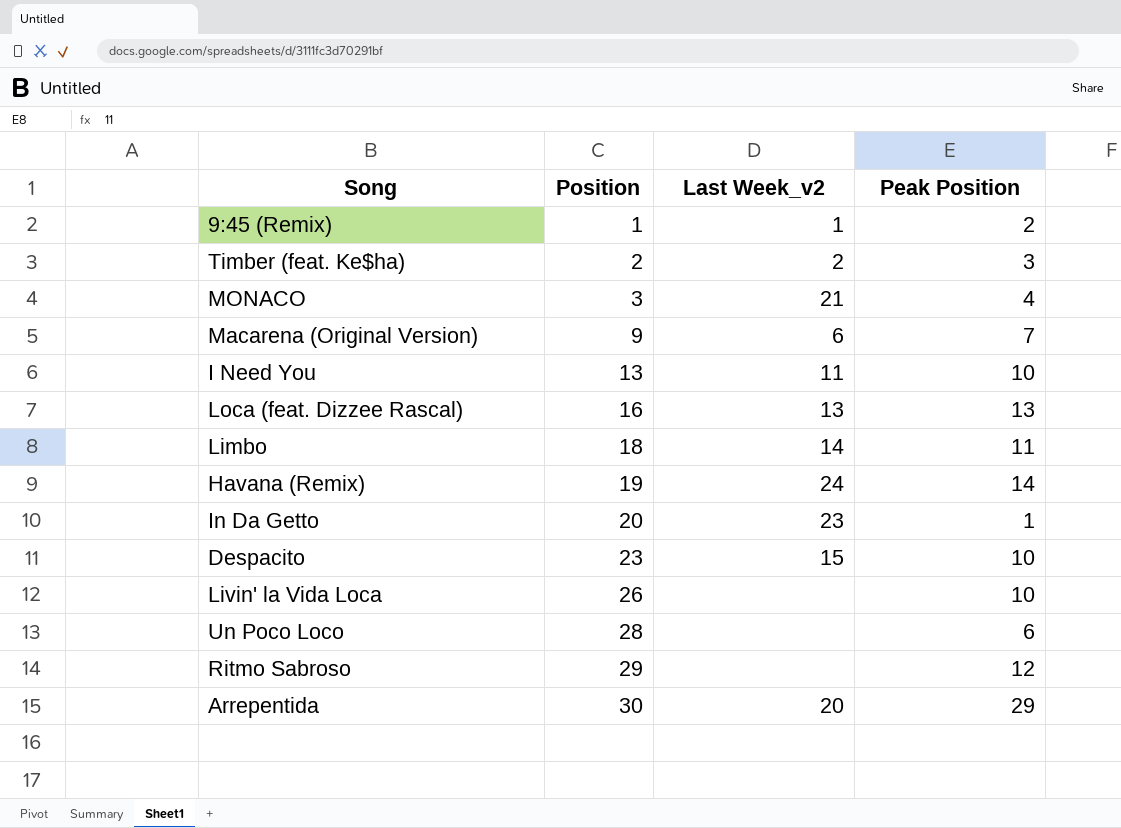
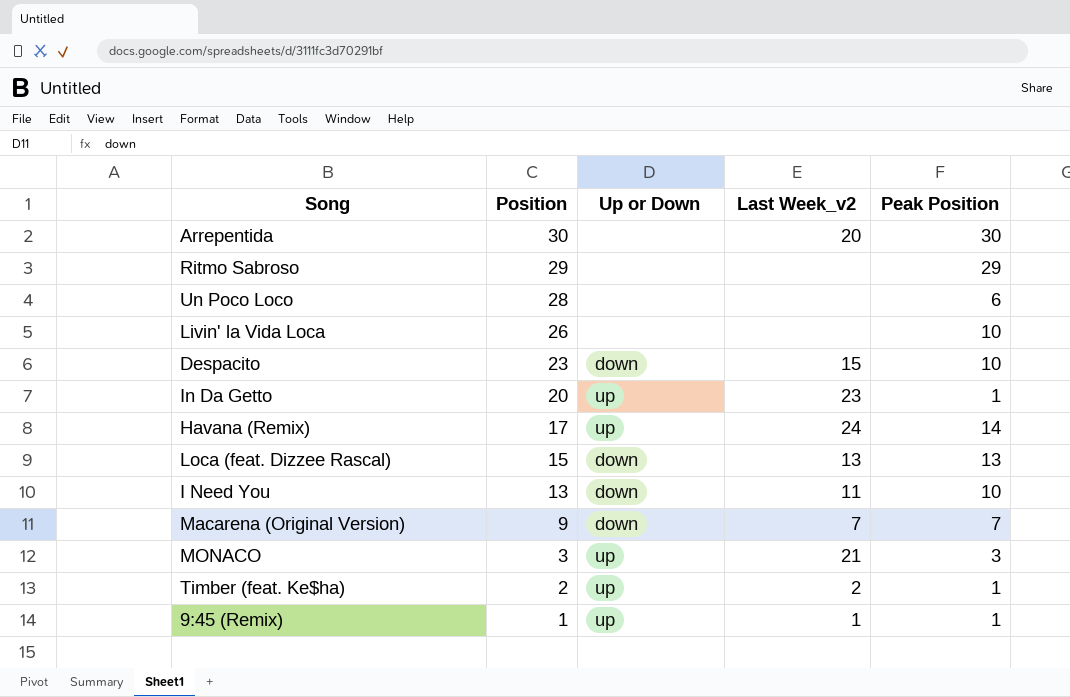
row order: Position ascending -> Position descending
column Up or Down | position: none -> 3
row Limbo: 18 | 14 | 11 -> none
Arrepentida | Peak Position: 29 -> 30
Ritmo Sabroso | Peak Position: 12 -> 29
Havana (Remix) | Position: 19 -> 17
Loca (feat. Dizzee Rascal) | Position: 16 -> 15
Macarena (Original Version) | Last Week_v2: 6 -> 7
MONACO | Peak Position: 4 -> 3
Timber (feat. Ke$ha) | Peak Position: 3 -> 1
9:45 (Remix) | Peak Position: 2 -> 1

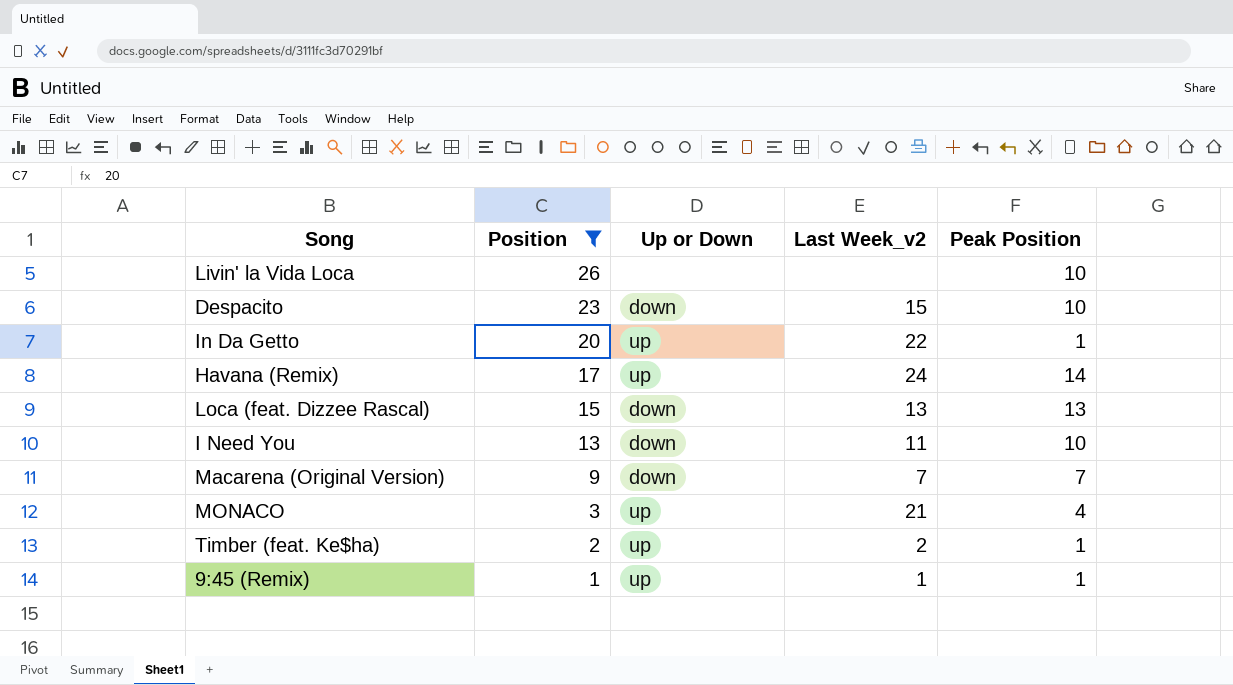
filter: none -> Position <= 26
In Da Getto | Last Week_v2: 23 -> 22
MONACO | Peak Position: 3 -> 4

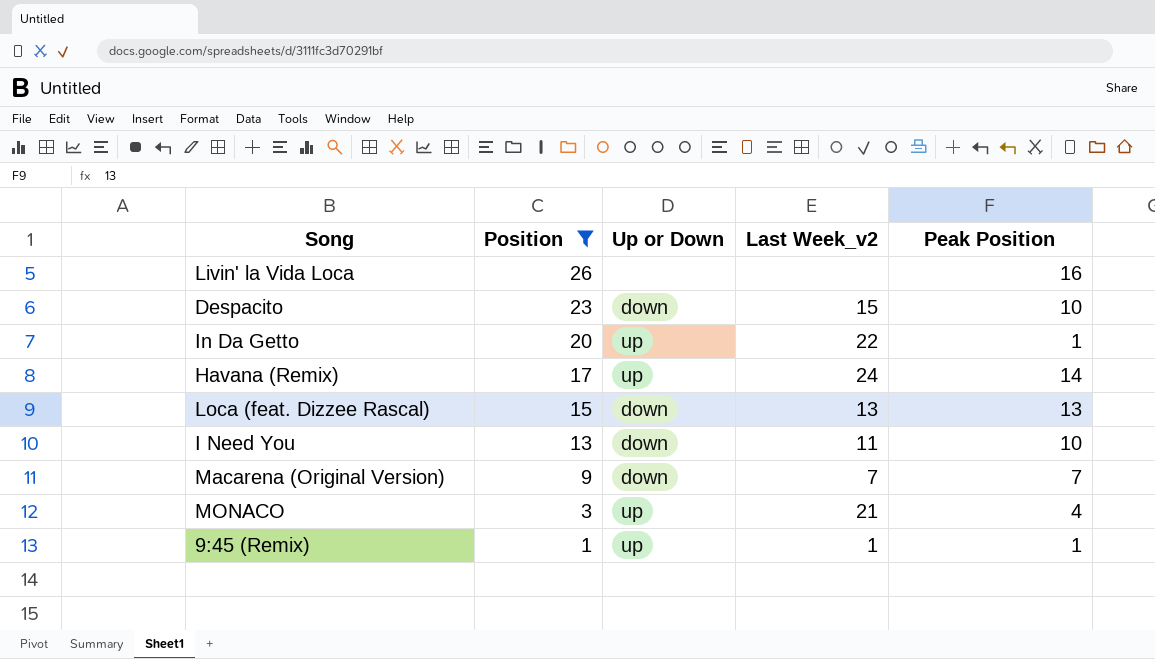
row Timber (feat. Ke$ha): 2 | up | 2 | 1 -> none
Livin' la Vida Loca | Peak Position: 10 -> 16

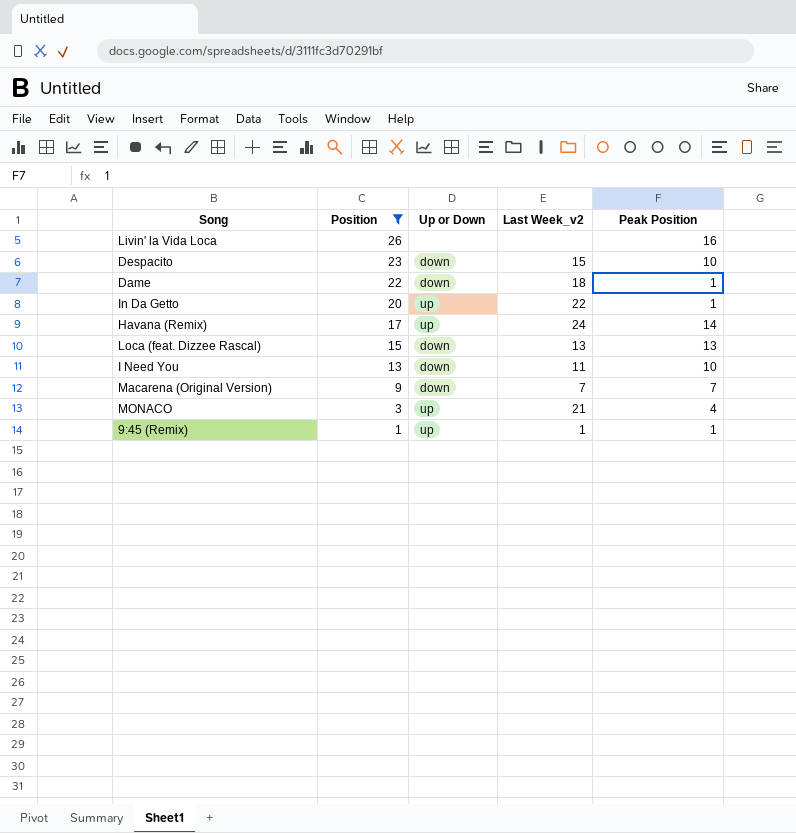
row Dame: none -> 22 | down | 18 | 1

